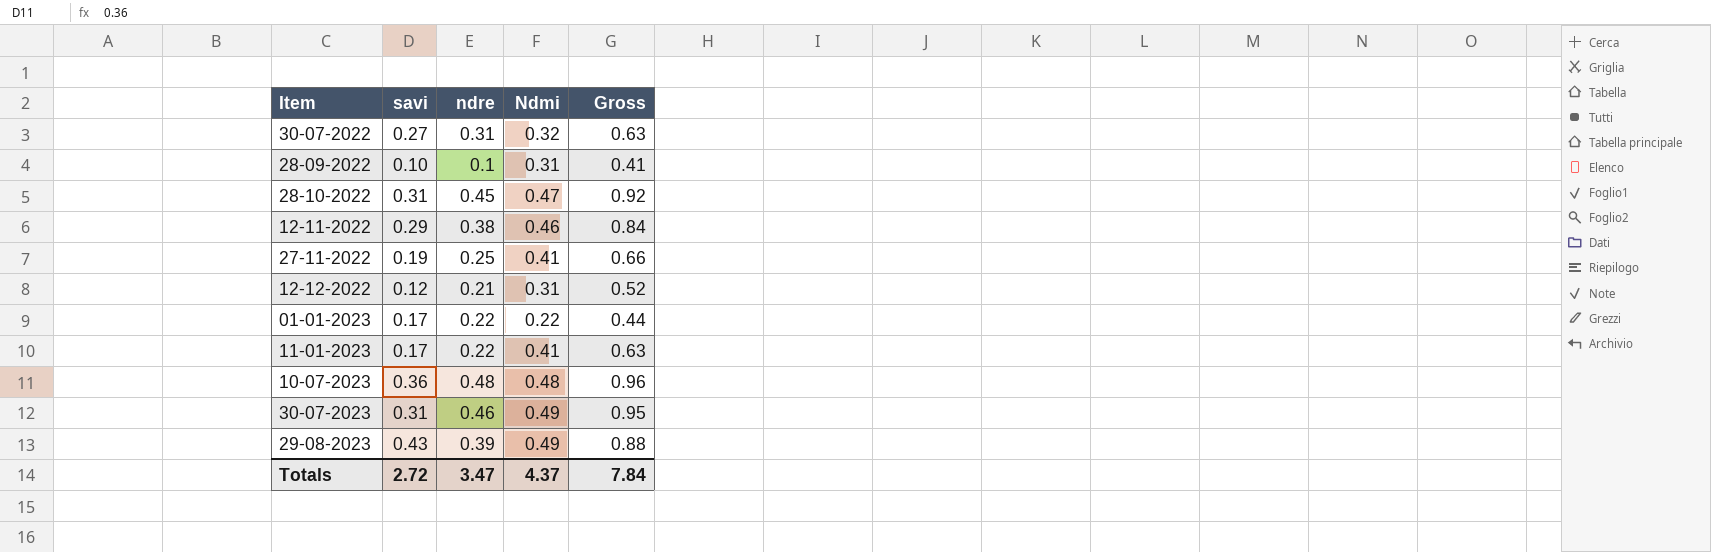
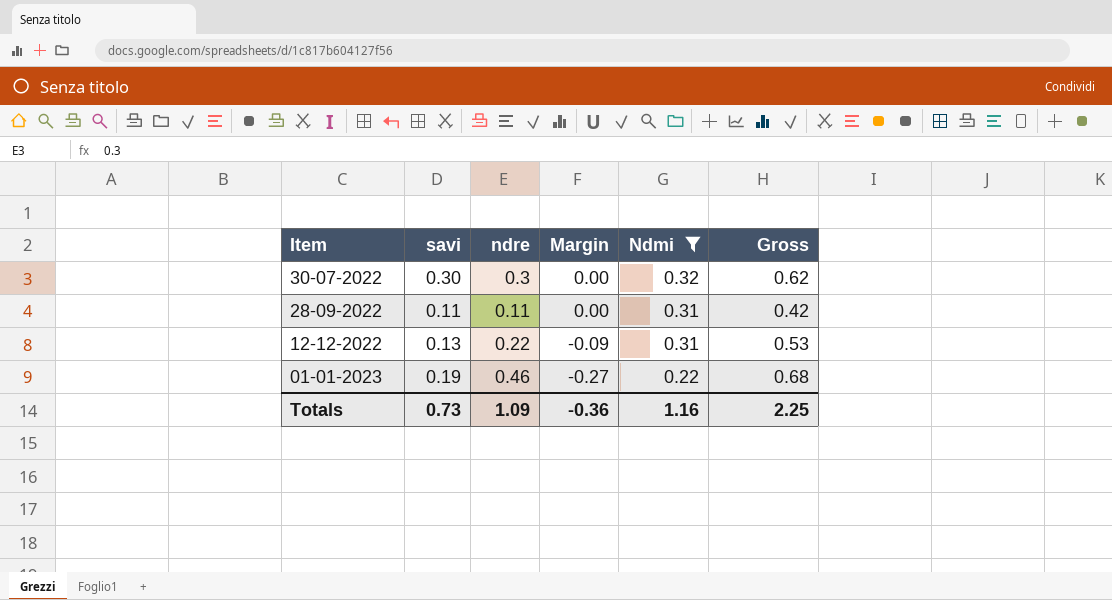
filter: none -> Ndmi <= 0.32
column Margin | formula: none -> [savi] - [ndre]
30-07-2022 | savi: 0.27 -> 0.30
30-07-2022 | ndre: 0.31 -> 0.3
30-07-2022 | Gross: 0.63 -> 0.62
28-09-2022 | savi: 0.10 -> 0.11
28-09-2022 | ndre: 0.1 -> 0.11
28-09-2022 | Gross: 0.41 -> 0.42
12-12-2022 | savi: 0.12 -> 0.13
12-12-2022 | ndre: 0.21 -> 0.22
12-12-2022 | Gross: 0.52 -> 0.53
01-01-2023 | savi: 0.17 -> 0.19
01-01-2023 | ndre: 0.22 -> 0.46
01-01-2023 | Gross: 0.44 -> 0.68
Totals | savi: 2.72 -> 0.73
Totals | ndre: 3.47 -> 1.09
Totals | Ndmi: 4.37 -> 1.16
Totals | Gross: 7.84 -> 2.25

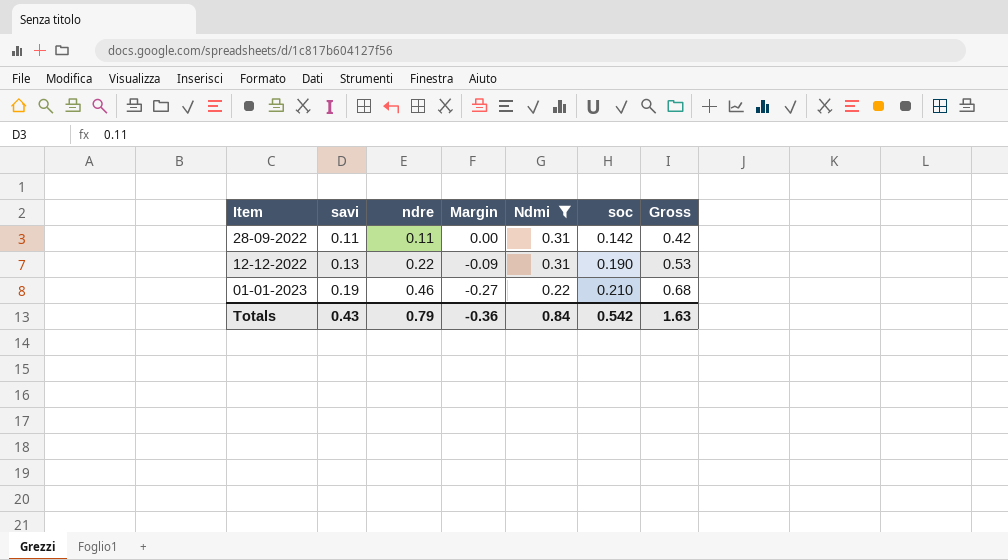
column soc | position: none -> 6
row 30-07-2022: 0.30 | 0.3 | 0.00 | 0.32 | 0.62 -> none
Totals | savi: 0.73 -> 0.43
Totals | ndre: 1.09 -> 0.79
Totals | Ndmi: 1.16 -> 0.84
Totals | Gross: 2.25 -> 1.63

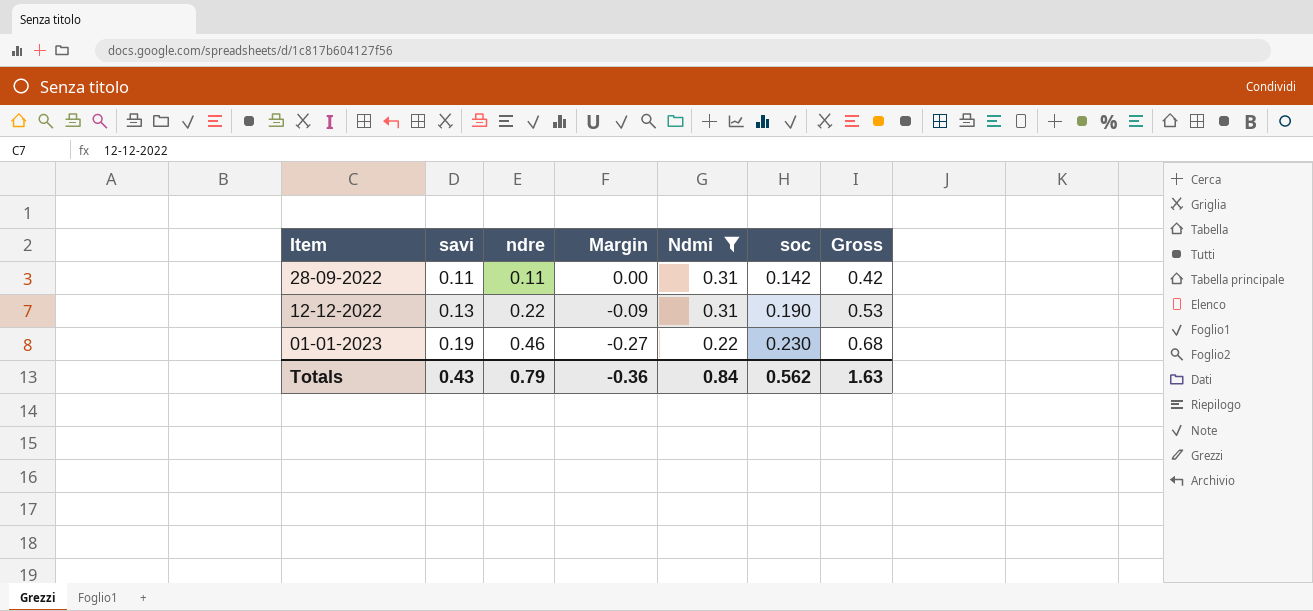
01-01-2023 | soc: 0.210 -> 0.230
Totals | soc: 0.542 -> 0.562

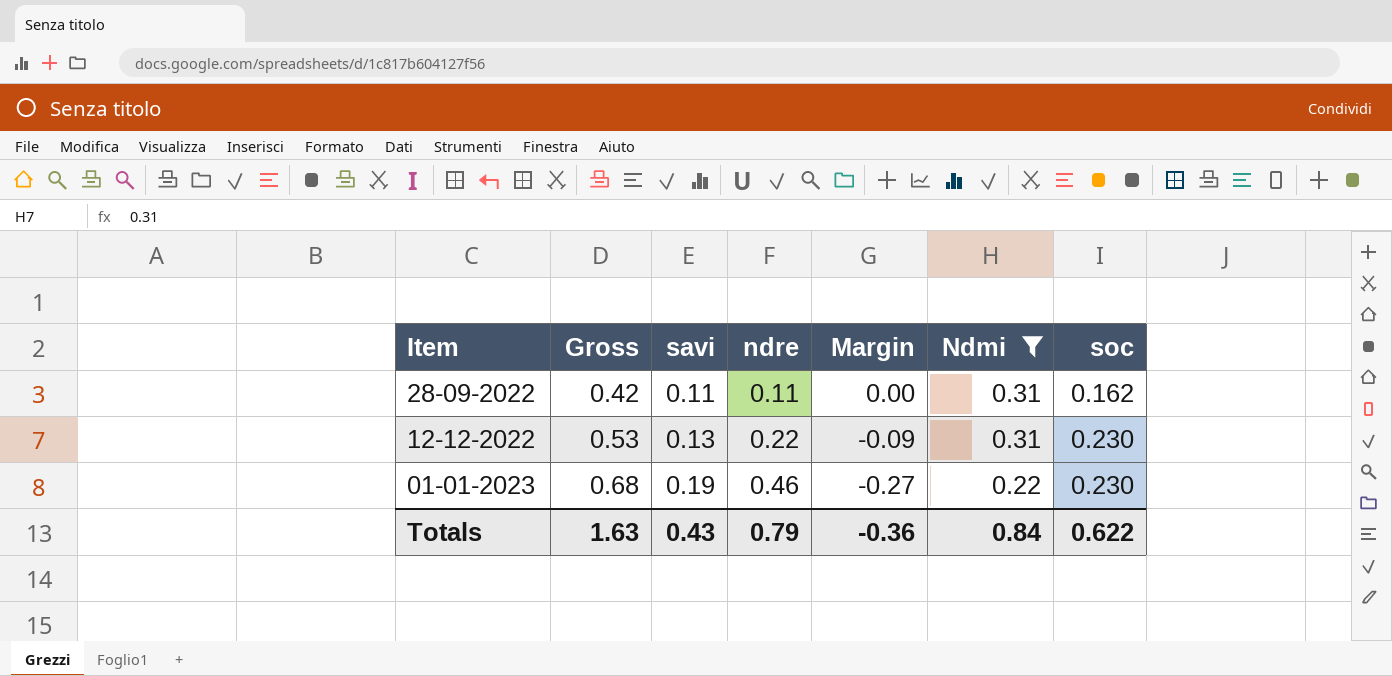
column Gross | position: 7 -> 2
28-09-2022 | soc: 0.142 -> 0.162
12-12-2022 | soc: 0.190 -> 0.230
Totals | soc: 0.562 -> 0.622

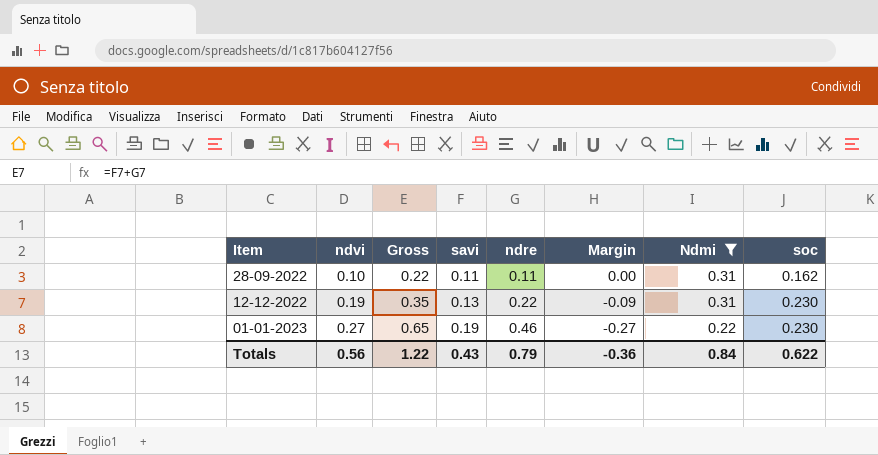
column ndvi | position: none -> 2
column Gross | formula: [ndre] + [Ndmi] -> [savi] + [ndre]
Totals | Gross: 1.63 -> 1.22

